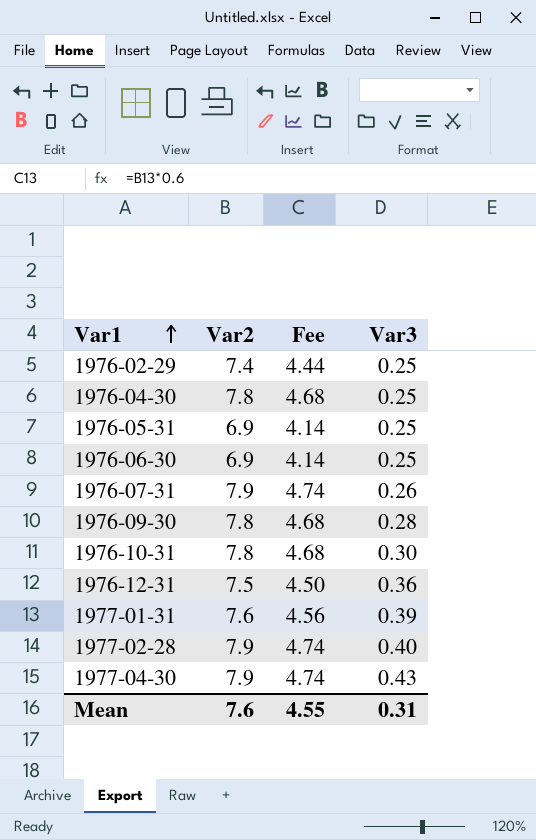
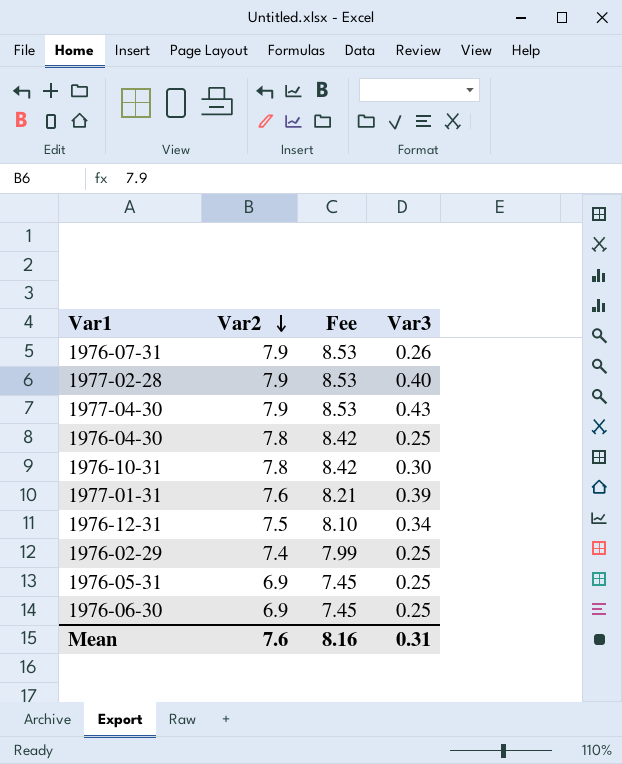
row order: Var1 ascending -> Var2 descending
column Fee | formula: [Var2] * 0.6 -> [Var2] * 1.08
row 1976-09-30: 7.8 | 4.68 | 0.28 -> none
1976-12-31 | Var3: 0.36 -> 0.34
Mean | Fee: 4.55 -> 8.16

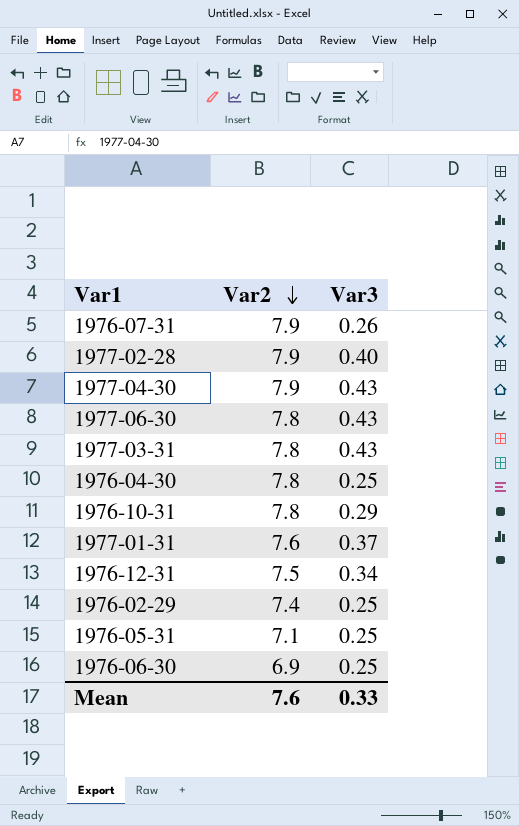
column Fee | formula: [Var2] * 1.08 -> none
row 1977-06-30: none -> 7.8 | 0.43
row 1977-03-31: none -> 7.8 | 0.43
1976-10-31 | Var3: 0.30 -> 0.29
1977-01-31 | Var3: 0.39 -> 0.37
1976-05-31 | Var2: 6.9 -> 7.1
Mean | Var3: 0.31 -> 0.33

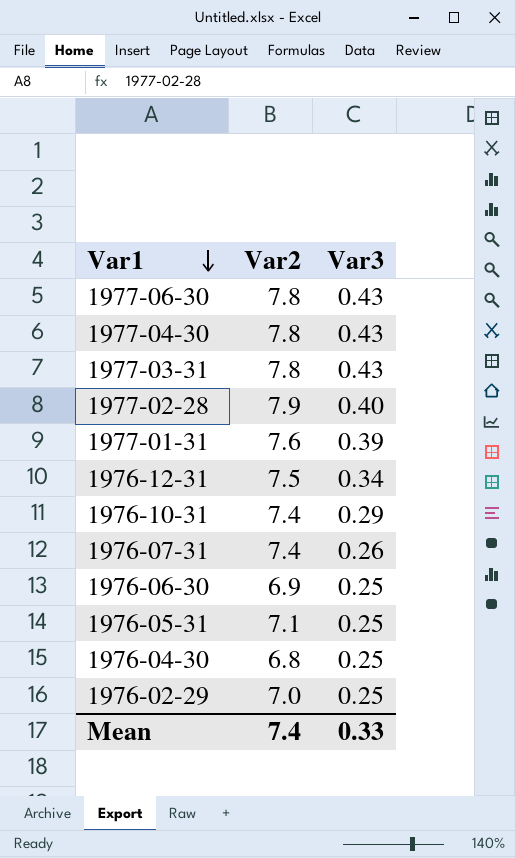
row order: Var2 descending -> Var1 descending
1977-04-30 | Var2: 7.9 -> 7.8
1977-01-31 | Var3: 0.37 -> 0.39
1976-10-31 | Var2: 7.8 -> 7.4
1976-07-31 | Var2: 7.9 -> 7.4
1976-04-30 | Var2: 7.8 -> 6.8
1976-02-29 | Var2: 7.4 -> 7.0
Mean | Var2: 7.6 -> 7.4

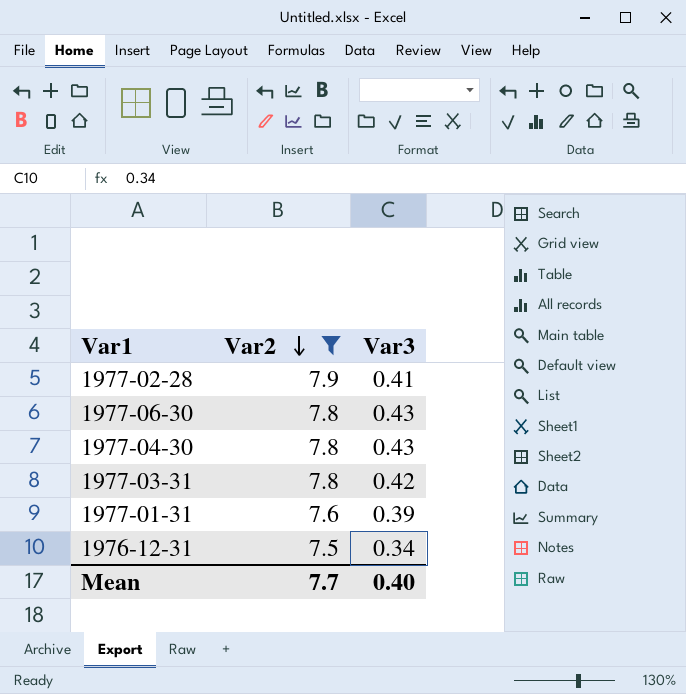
filter: none -> Var2 >= 7.5
row order: Var1 descending -> Var2 descending
1977-02-28 | Var3: 0.40 -> 0.41
1977-03-31 | Var3: 0.43 -> 0.42
Mean | Var2: 7.4 -> 7.7
Mean | Var3: 0.33 -> 0.40

